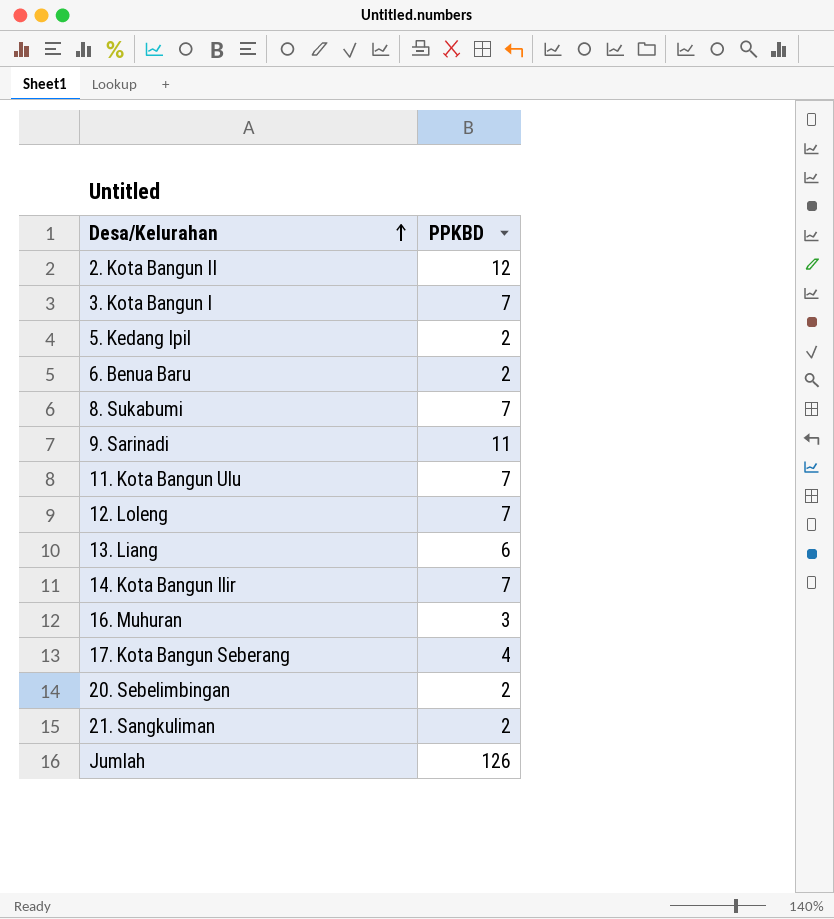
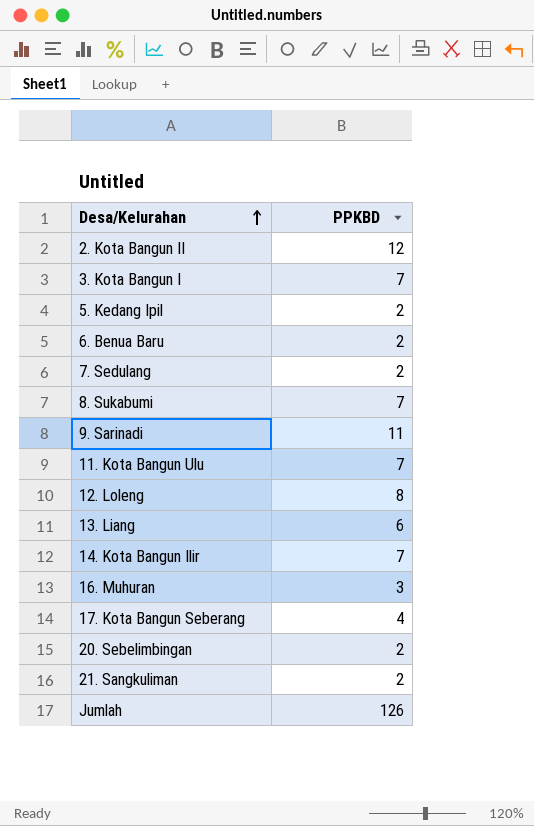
row 7. Sedulang: none -> 2
12. Loleng | PPKBD: 7 -> 8

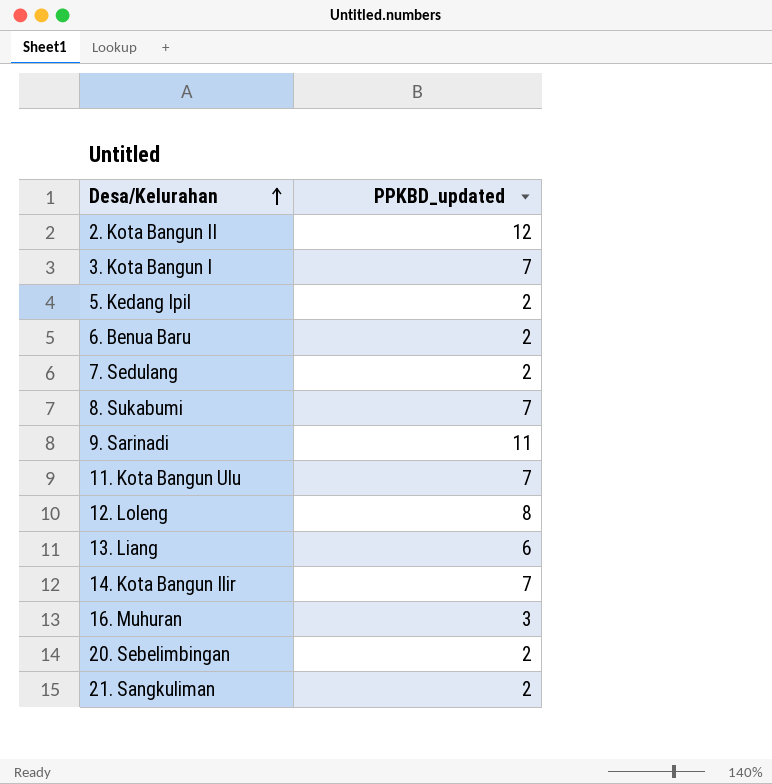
column name: PPKBD -> PPKBD_updated
row 17. Kota Bangun Seberang: 4 -> none
row Jumlah: 126 -> none

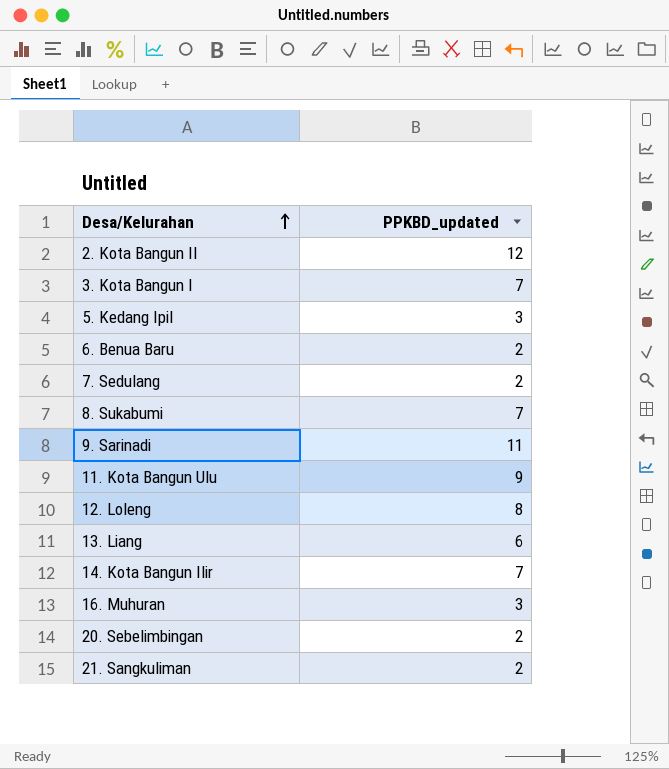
5. Kedang Ipil | PPKBD_updated: 2 -> 3
11. Kota Bangun Ulu | PPKBD_updated: 7 -> 9

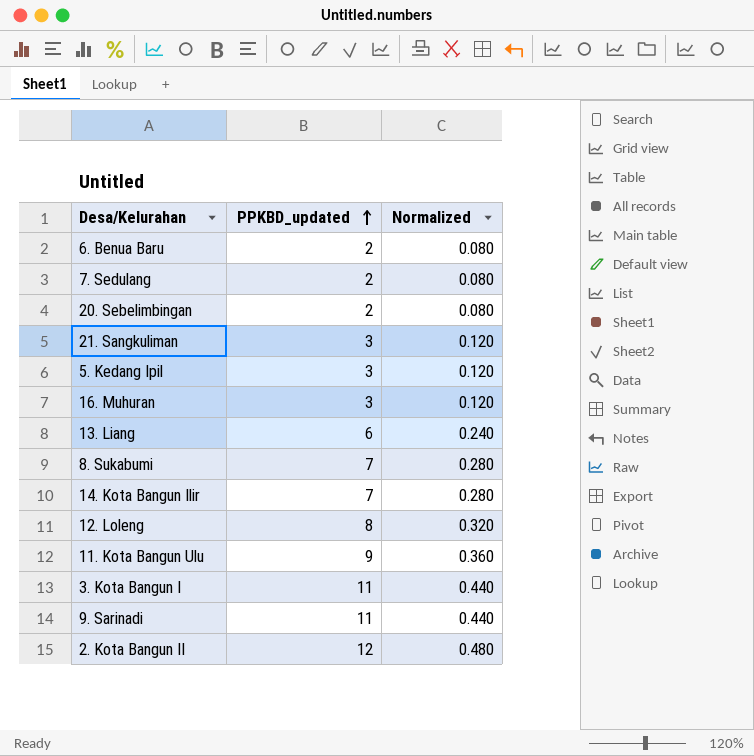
row order: Desa/Kelurahan ascending -> PPKBD_updated ascending
column Normalized | formula: none -> [PPKBD_updated] * 0.04
21. Sangkuliman | PPKBD_updated: 2 -> 3
3. Kota Bangun I | PPKBD_updated: 7 -> 11

